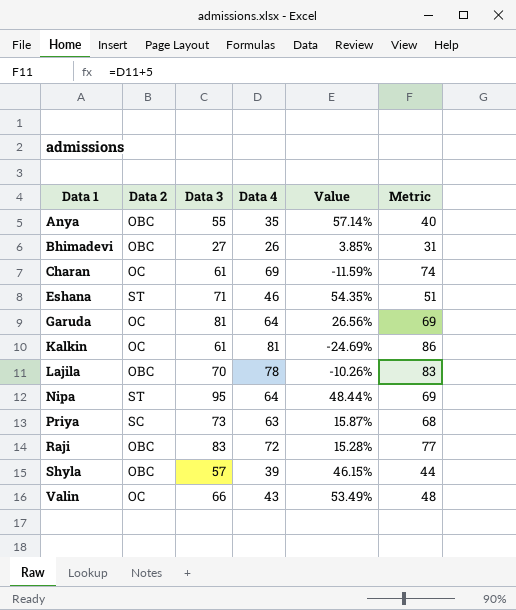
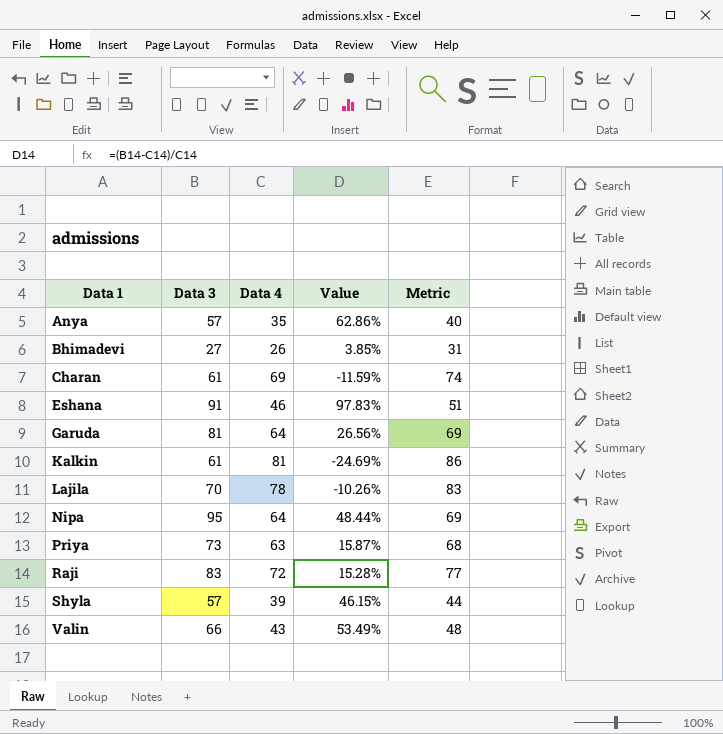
column Data 2 | position: 2 -> none
Anya | Data 3: 55 -> 57
Anya | Value: 57.14% -> 62.86%
Eshana | Data 3: 71 -> 91
Eshana | Value: 54.35% -> 97.83%

